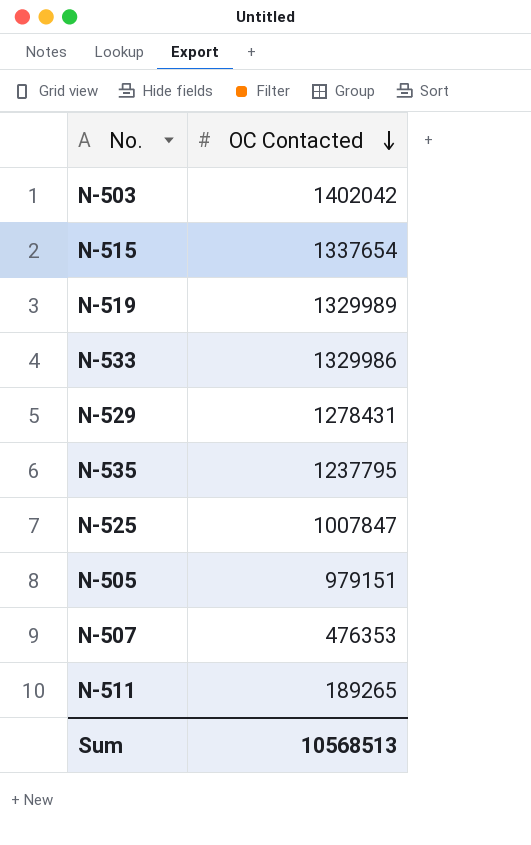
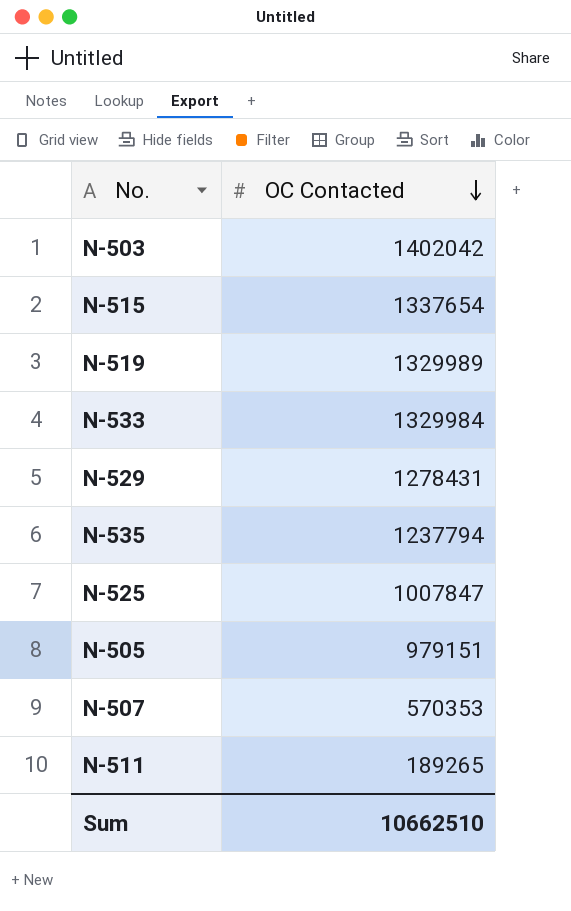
N-533 | OC Contacted: 1329986 -> 1329984
N-535 | OC Contacted: 1237795 -> 1237794
N-507 | OC Contacted: 476353 -> 570353
Sum | OC Contacted: 10568513 -> 10662510

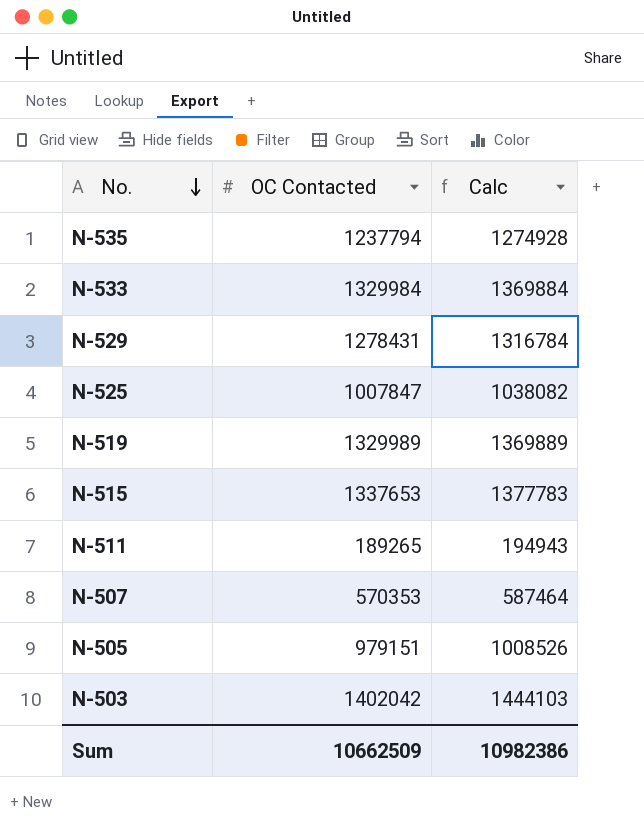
row order: OC Contacted descending -> No. descending
column Calc | formula: none -> [OC Contacted] * 1.03
N-515 | OC Contacted: 1337654 -> 1337653
Sum | OC Contacted: 10662510 -> 10662509

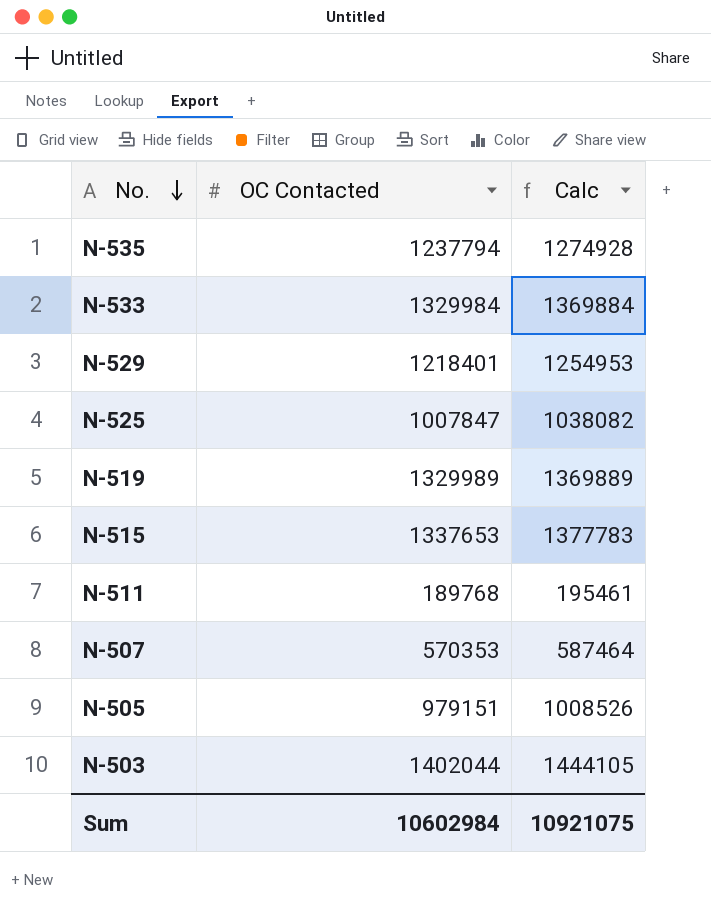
N-529 | OC Contacted: 1278431 -> 1218401
N-529 | Calc: 1316784 -> 1254953
N-511 | OC Contacted: 189265 -> 189768
N-511 | Calc: 194943 -> 195461
N-503 | OC Contacted: 1402042 -> 1402044
N-503 | Calc: 1444103 -> 1444105
Sum | OC Contacted: 10662509 -> 10602984
Sum | Calc: 10982386 -> 10921075

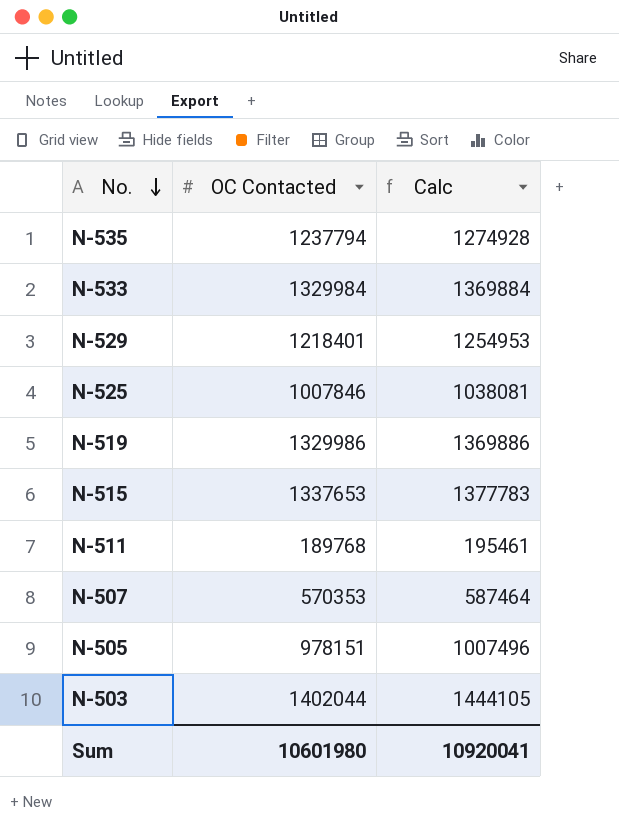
N-525 | OC Contacted: 1007847 -> 1007846
N-525 | Calc: 1038082 -> 1038081
N-519 | OC Contacted: 1329989 -> 1329986
N-519 | Calc: 1369889 -> 1369886
N-505 | OC Contacted: 979151 -> 978151
N-505 | Calc: 1008526 -> 1007496
Sum | OC Contacted: 10602984 -> 10601980
Sum | Calc: 10921075 -> 10920041

